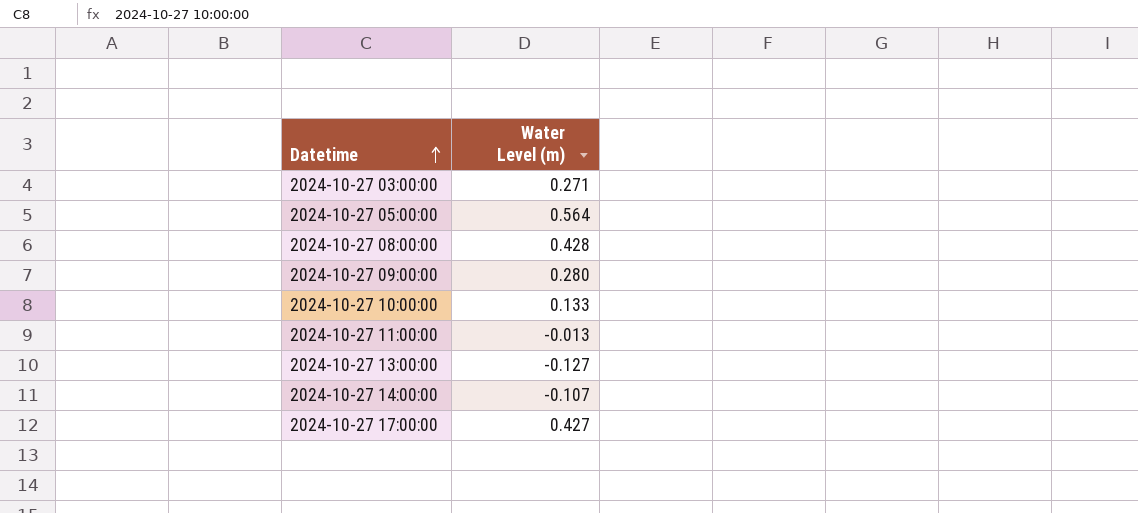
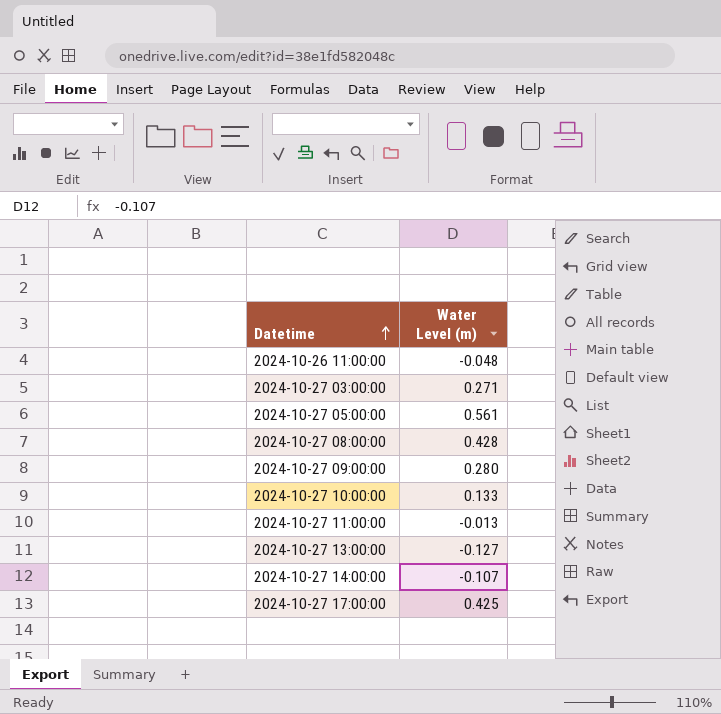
row 2024-10-26 11:00:00: none -> -0.048
2024-10-27 05:00:00 | Water Level (m): 0.564 -> 0.561
2024-10-27 17:00:00 | Water Level (m): 0.427 -> 0.425

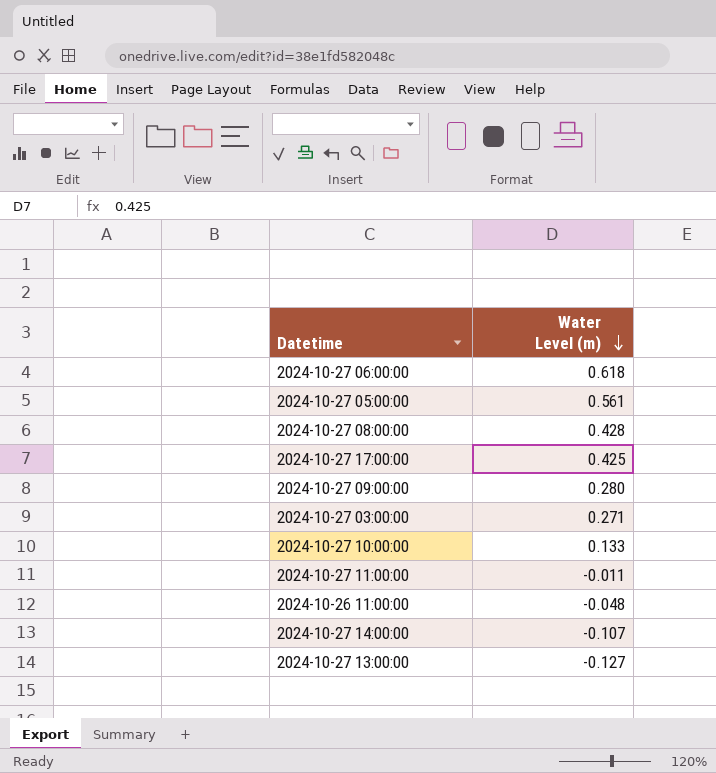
row order: Datetime ascending -> Water Level (m) descending
row 2024-10-27 06:00:00: none -> 0.618
2024-10-27 11:00:00 | Water Level (m): -0.013 -> -0.011

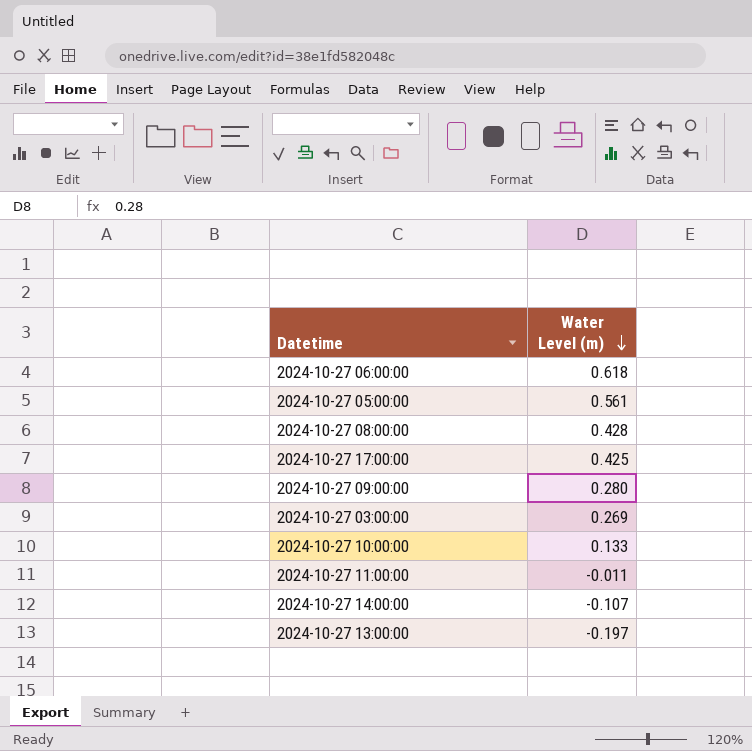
row 2024-10-26 11:00:00: -0.048 -> none
2024-10-27 03:00:00 | Water Level (m): 0.271 -> 0.269
2024-10-27 13:00:00 | Water Level (m): -0.127 -> -0.197

